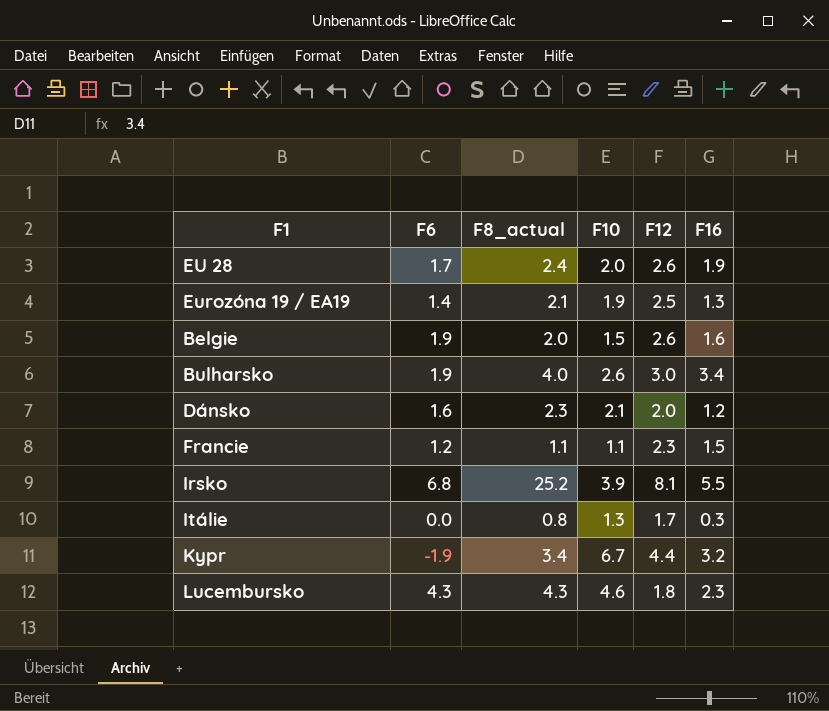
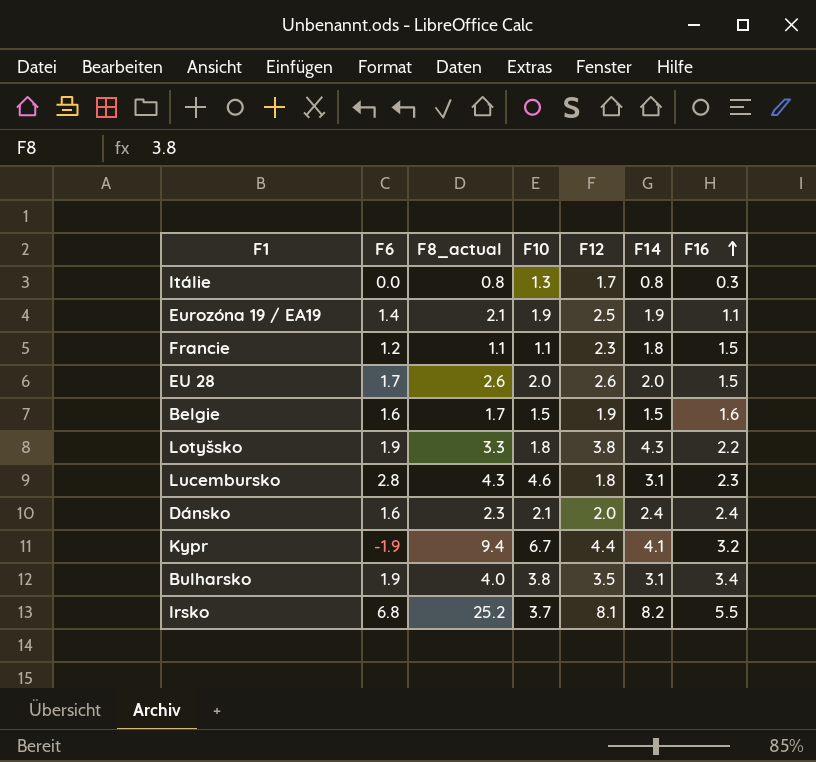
row order: none -> F16 ascending
column F14 | position: none -> 6
Eurozóna 19 / EA19 | F16: 1.3 -> 1.1
EU 28 | F8_actual: 2.4 -> 2.6
EU 28 | F16: 1.9 -> 1.5
Belgie | F6: 1.9 -> 1.6
Belgie | F8_actual: 2.0 -> 1.7
Belgie | F12: 2.6 -> 1.9
row Lotyšsko: none -> 1.9 | 3.3 | 1.8 | 3.8 | 4.3 | 2.2
Lucembursko | F6: 4.3 -> 2.8
Dánsko | F16: 1.2 -> 2.4
Kypr | F8_actual: 3.4 -> 9.4
Bulharsko | F10: 2.6 -> 3.8
Bulharsko | F12: 3.0 -> 3.5
Irsko | F10: 3.9 -> 3.7

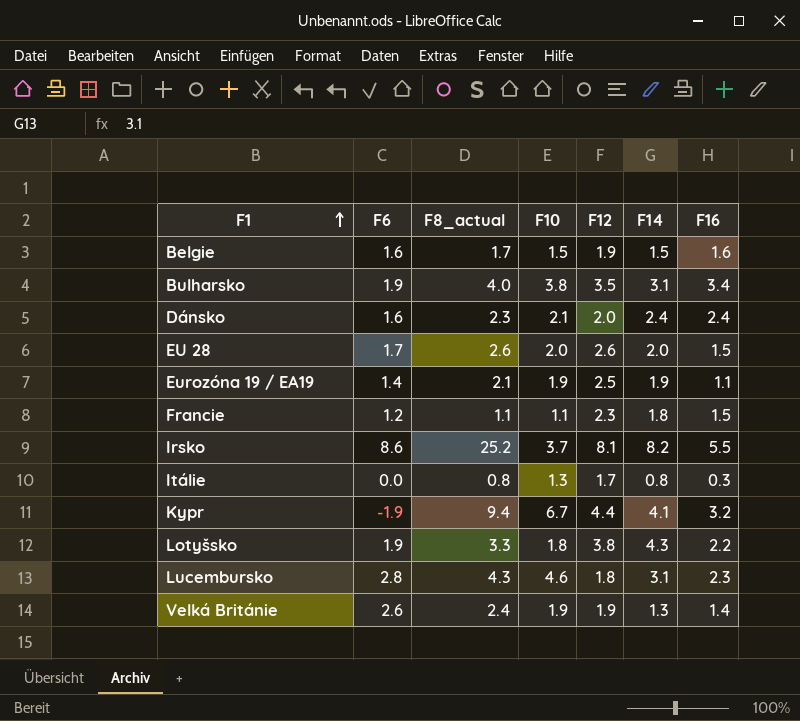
row order: F16 ascending -> F1 ascending
Irsko | F6: 6.8 -> 8.6
row Velká Británie: none -> 2.6 | 2.4 | 1.9 | 1.9 | 1.3 | 1.4

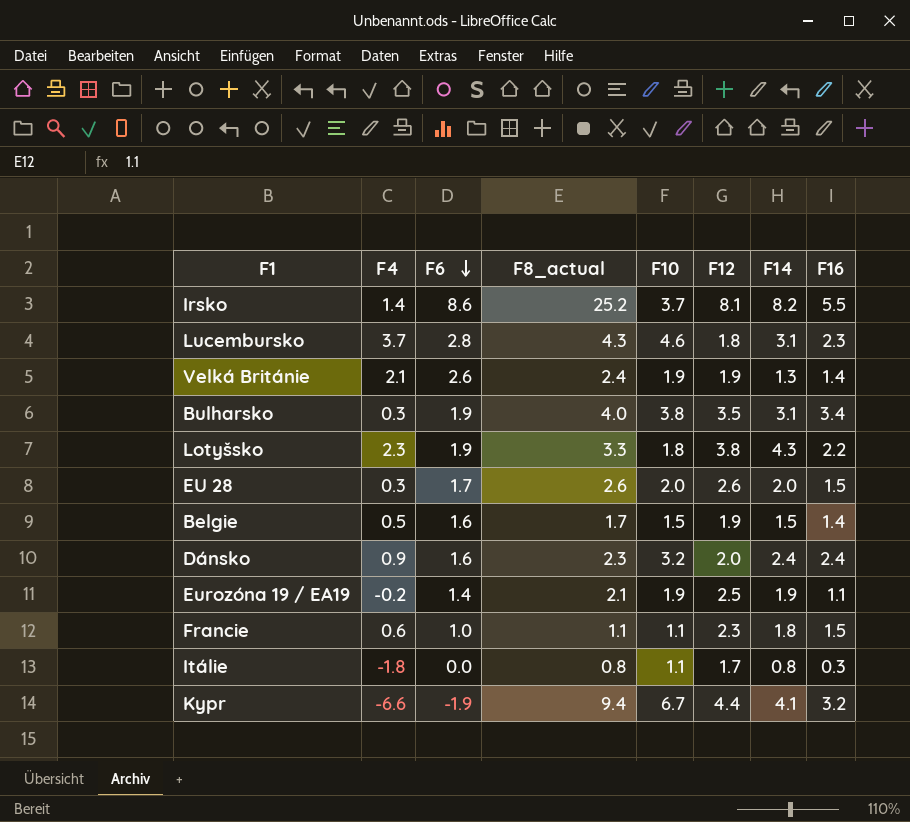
row order: F1 ascending -> F6 descending
column F4 | position: none -> 2
Belgie | F16: 1.6 -> 1.4
Dánsko | F10: 2.1 -> 3.2
Francie | F6: 1.2 -> 1.0
Itálie | F10: 1.3 -> 1.1

